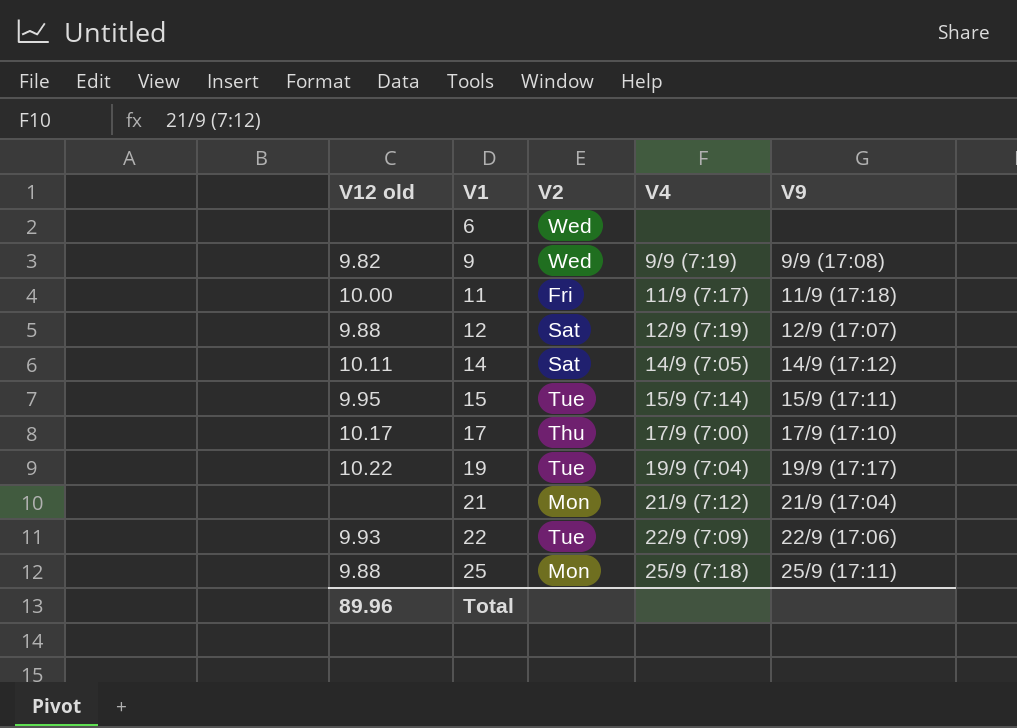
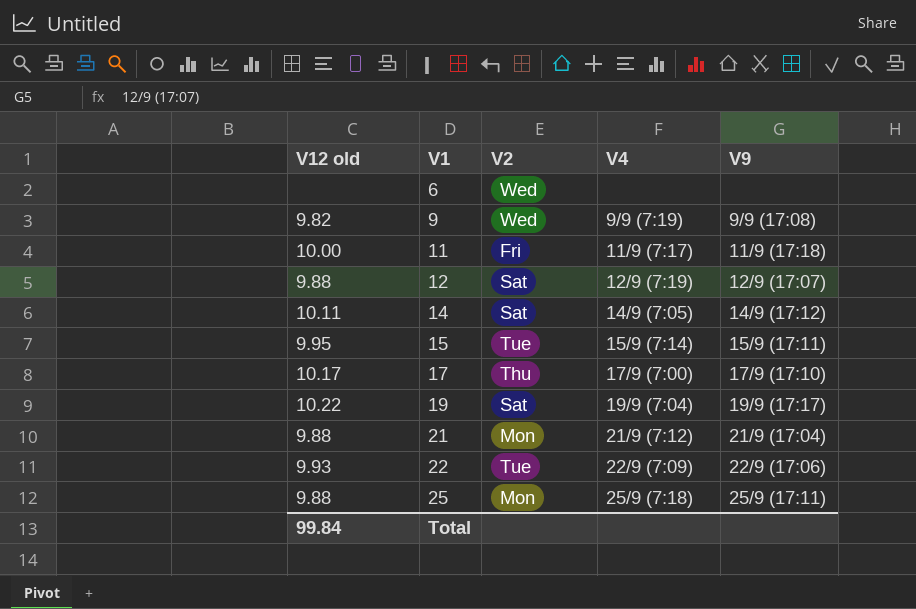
19 | V2: Tue -> Sat
21 | V12 old: none -> 9.88
Total | V12 old: 89.96 -> 99.84

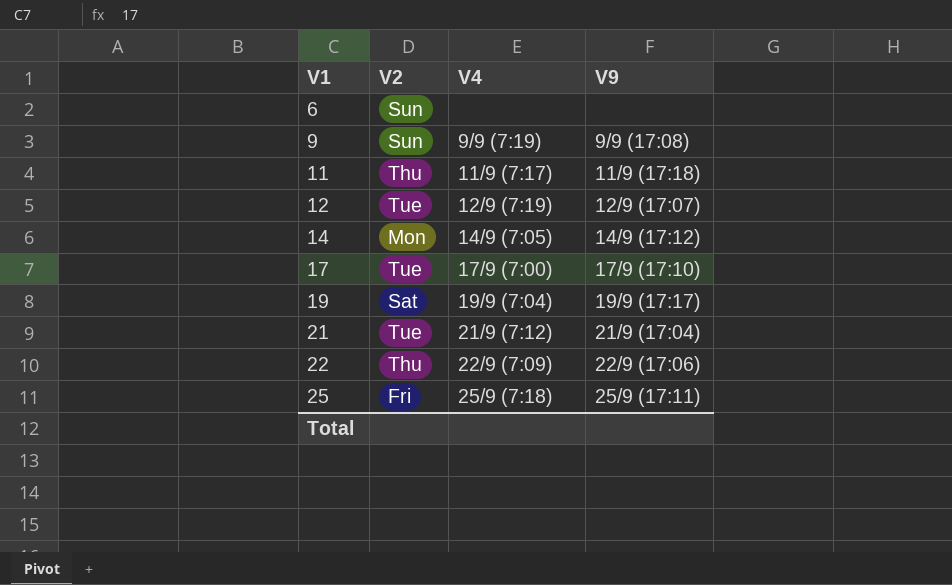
column V12 old | position: 1 -> none
row 15: 9.95 | Tue | 15/9 (7:14) | 15/9 (17:11) -> none
6 | V2: Wed -> Sun
9 | V2: Wed -> Sun
11 | V2: Fri -> Thu
12 | V2: Sat -> Tue
14 | V2: Sat -> Mon
17 | V2: Thu -> Tue
21 | V2: Mon -> Tue
22 | V2: Tue -> Thu
25 | V2: Mon -> Fri

